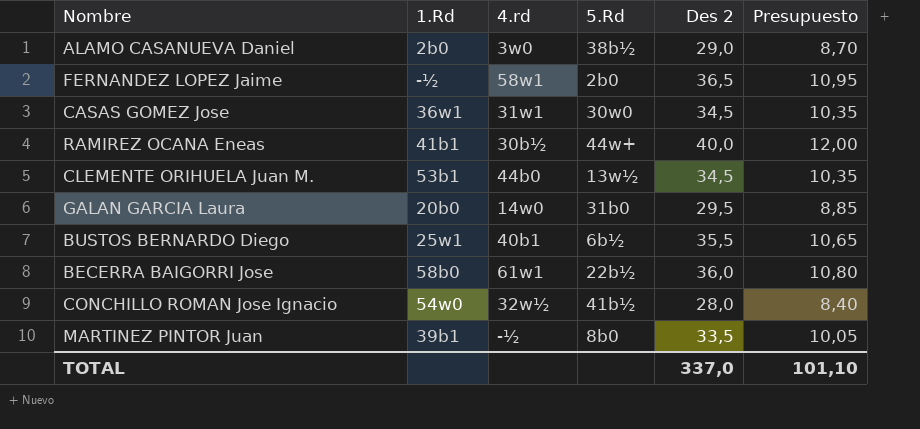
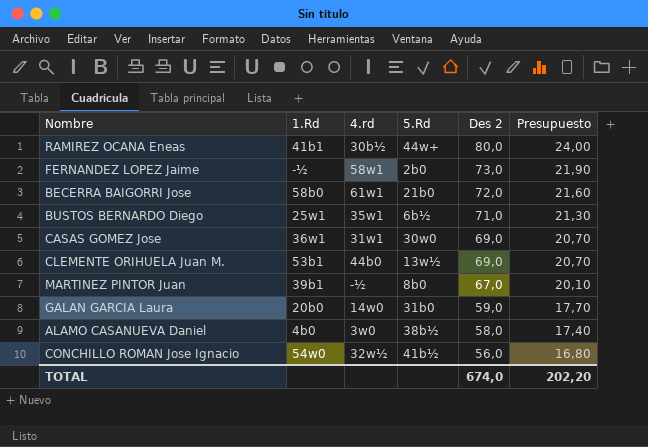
row order: none -> Des 2 descending
RAMIREZ OCANA Eneas | Des 2: 40,0 -> 80,0
RAMIREZ OCANA Eneas | Presupuesto: 12,00 -> 24,00
FERNANDEZ LOPEZ Jaime | Des 2: 36,5 -> 73,0
FERNANDEZ LOPEZ Jaime | Presupuesto: 10,95 -> 21,90
BECERRA BAIGORRI Jose | 5.Rd: 22b½ -> 21b0
BECERRA BAIGORRI Jose | Des 2: 36,0 -> 72,0
BECERRA BAIGORRI Jose | Presupuesto: 10,80 -> 21,60
BUSTOS BERNARDO Diego | 4.rd: 40b1 -> 35w1
BUSTOS BERNARDO Diego | Des 2: 35,5 -> 71,0
BUSTOS BERNARDO Diego | Presupuesto: 10,65 -> 21,30
CASAS GOMEZ Jose | Des 2: 34,5 -> 69,0
CASAS GOMEZ Jose | Presupuesto: 10,35 -> 20,70
CLEMENTE ORIHUELA Juan M. | Des 2: 34,5 -> 69,0
CLEMENTE ORIHUELA Juan M. | Presupuesto: 10,35 -> 20,70
MARTINEZ PINTOR Juan | Des 2: 33,5 -> 67,0
MARTINEZ PINTOR Juan | Presupuesto: 10,05 -> 20,10
GALAN GARCIA Laura | Des 2: 29,5 -> 59,0
GALAN GARCIA Laura | Presupuesto: 8,85 -> 17,70
ALAMO CASANUEVA Daniel | 1.Rd: 2b0 -> 4b0
ALAMO CASANUEVA Daniel | Des 2: 29,0 -> 58,0
ALAMO CASANUEVA Daniel | Presupuesto: 8,70 -> 17,40
CONCHILLO ROMAN Jose Ignacio | Des 2: 28,0 -> 56,0
CONCHILLO ROMAN Jose Ignacio | Presupuesto: 8,40 -> 16,80
TOTAL | Des 2: 337,0 -> 674,0
TOTAL | Presupuesto: 101,10 -> 202,20

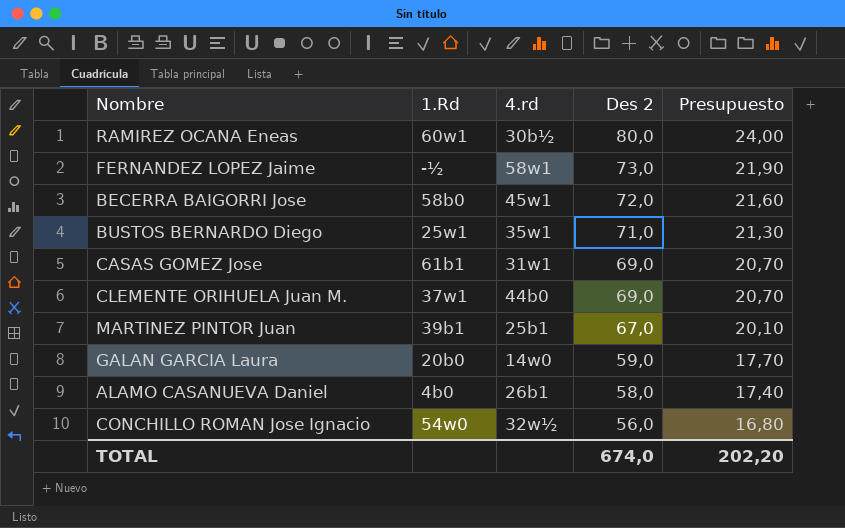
column 5.Rd | position: 4 -> none
RAMIREZ OCANA Eneas | 1.Rd: 41b1 -> 60w1
BECERRA BAIGORRI Jose | 4.rd: 61w1 -> 45w1
CASAS GOMEZ Jose | 1.Rd: 36w1 -> 61b1
CLEMENTE ORIHUELA Juan M. | 1.Rd: 53b1 -> 37w1
MARTINEZ PINTOR Juan | 4.rd: -½ -> 25b1
ALAMO CASANUEVA Daniel | 4.rd: 3w0 -> 26b1

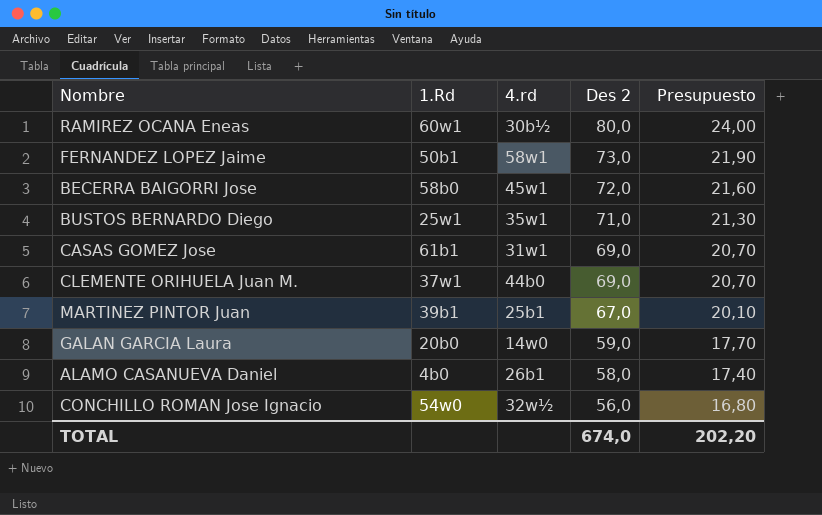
FERNANDEZ LOPEZ Jaime | 1.Rd: -½ -> 50b1

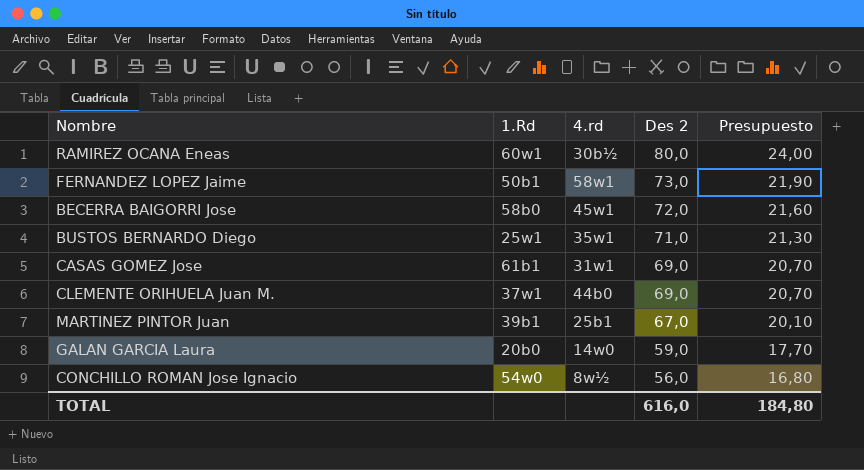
row ALAMO CASANUEVA Daniel: 4b0 | 26b1 | 58,0 | 17,40 -> none
CONCHILLO ROMAN Jose Ignacio | 4.rd: 32w½ -> 8w½
TOTAL | Des 2: 674,0 -> 616,0
TOTAL | Presupuesto: 202,20 -> 184,80

